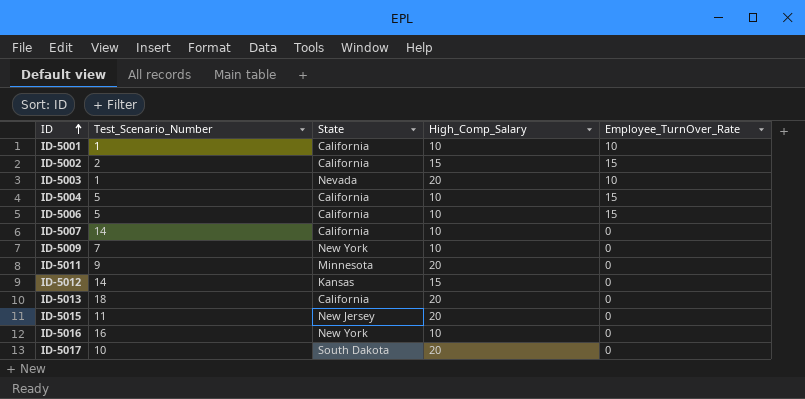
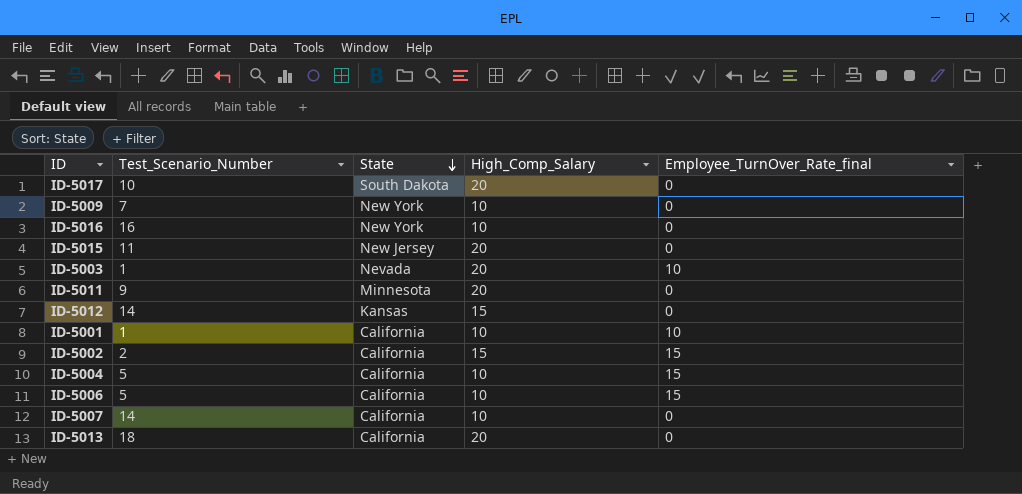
row order: ID ascending -> State descending
column name: Employee_TurnOver_Rate -> Employee_TurnOver_Rate_final

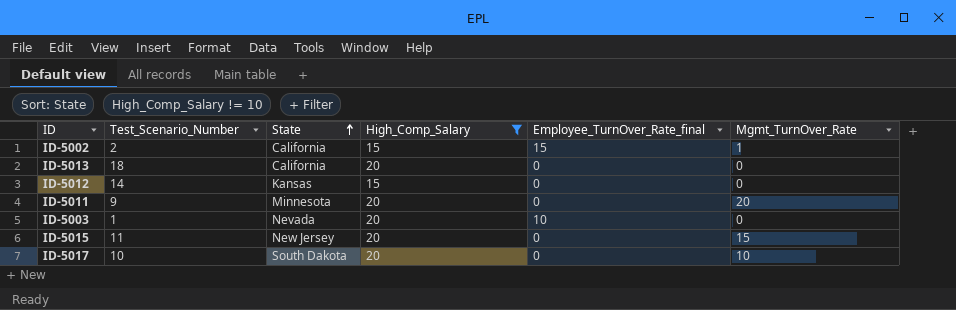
filter: none -> High_Comp_Salary != 10
row order: State descending -> State ascending
column Mgmt_TurnOver_Rate | position: none -> 6

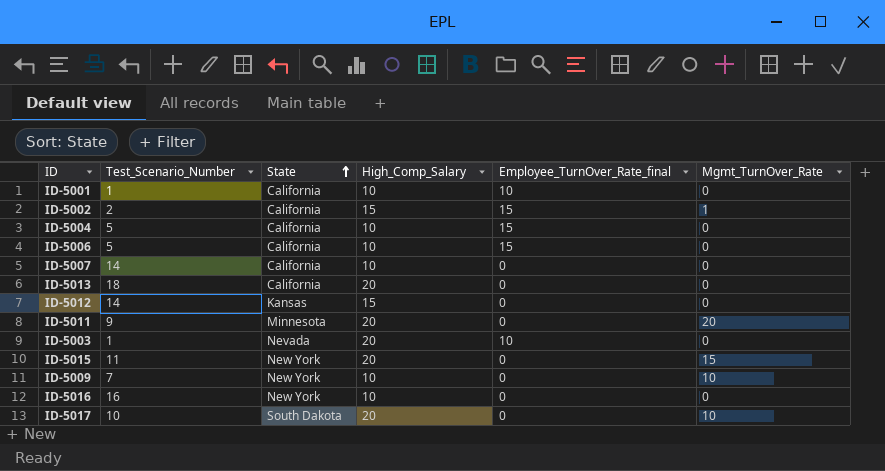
filter: High_Comp_Salary != 10 -> none
ID-5015 | State: New Jersey -> New York

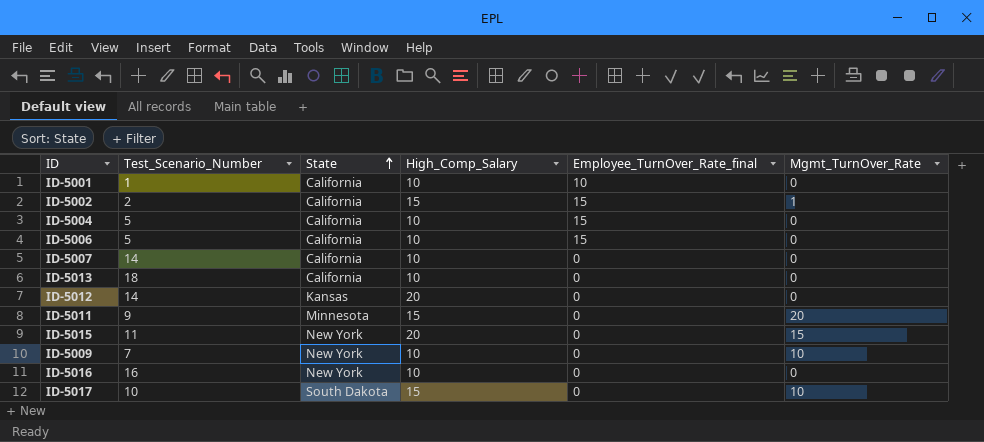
row ID-5003: 1 | Nevada | 20 | 10 | 0 -> none
ID-5013 | High_Comp_Salary: 20 -> 10
ID-5012 | High_Comp_Salary: 15 -> 20
ID-5011 | High_Comp_Salary: 20 -> 15
ID-5017 | High_Comp_Salary: 20 -> 15

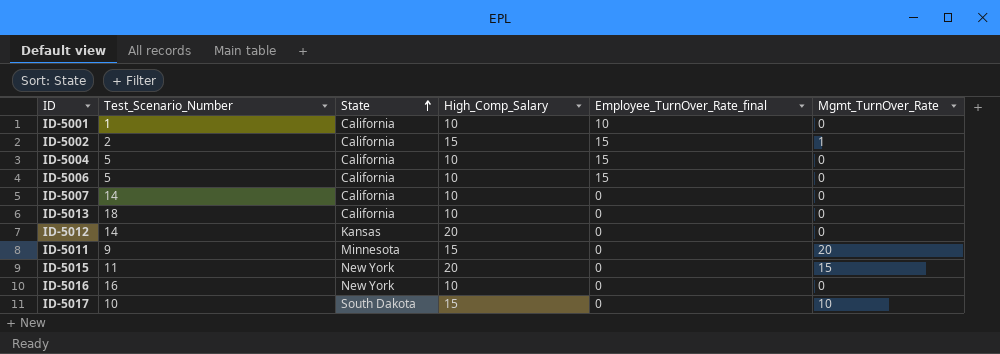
row ID-5009: 7 | New York | 10 | 0 | 10 -> none

